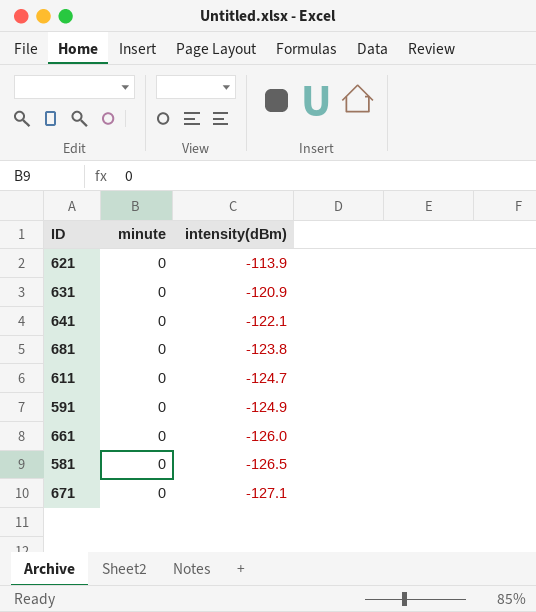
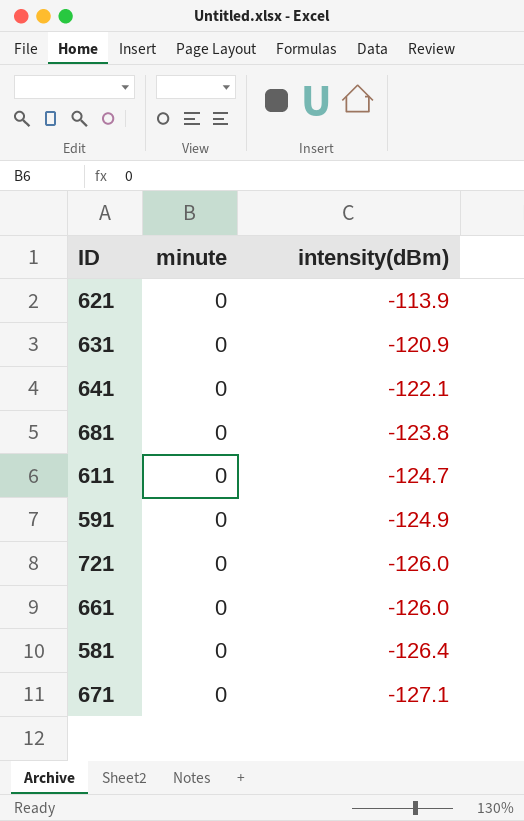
row 721: none -> 0 | -126.0
581 | intensity(dBm): -126.5 -> -126.4

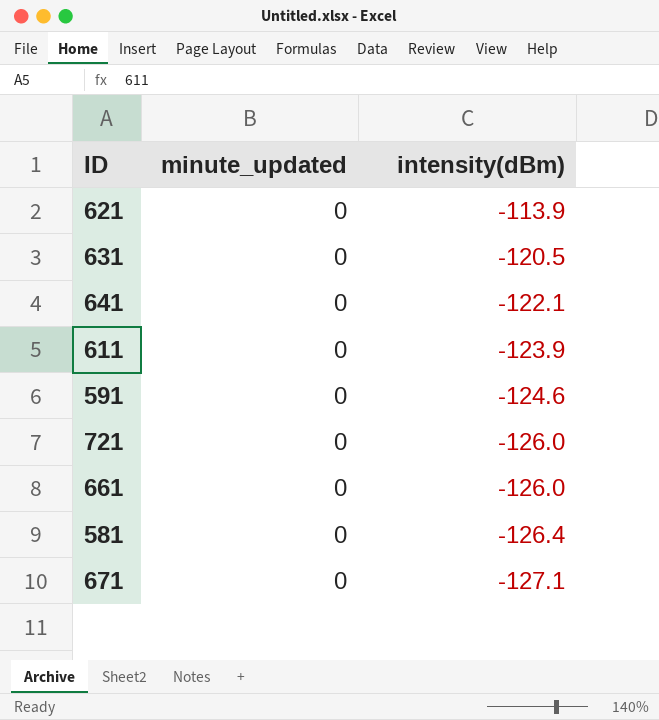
column name: minute -> minute_updated
row 681: 0 | -123.8 -> none
631 | intensity(dBm): -120.9 -> -120.5
611 | intensity(dBm): -124.7 -> -123.9
591 | intensity(dBm): -124.9 -> -124.6

